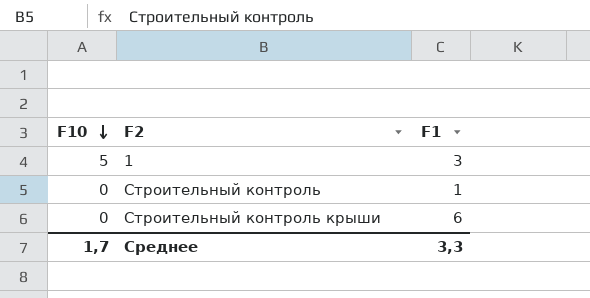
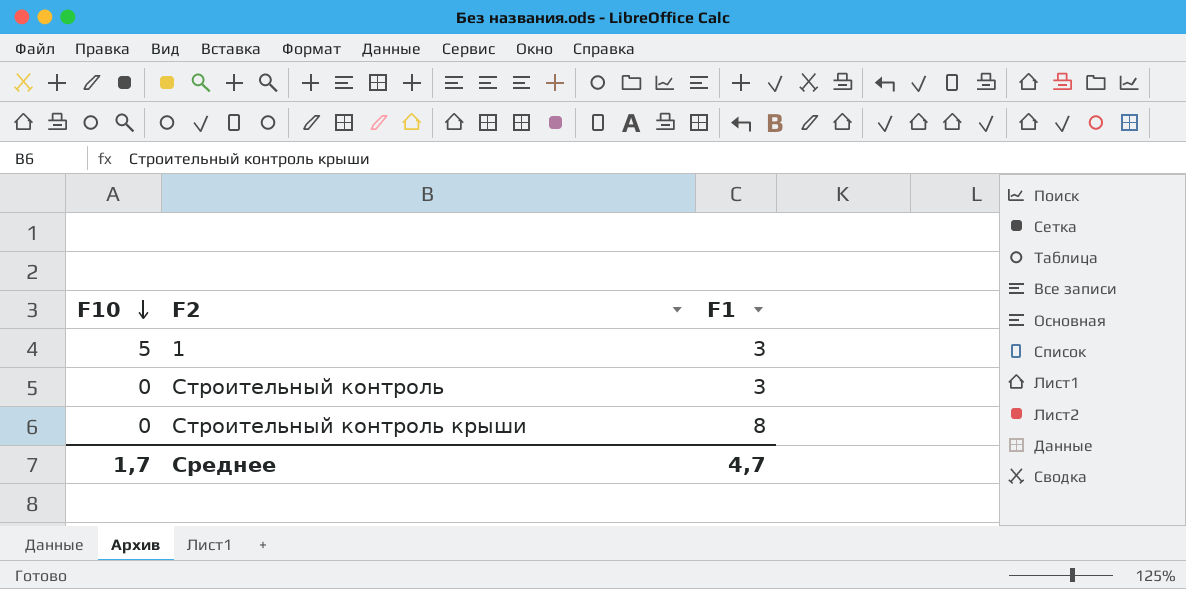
Строительный контроль | F1: 1 -> 3
Строительный контроль крыши | F1: 6 -> 8
Среднее | F1: 3,3 -> 4,7

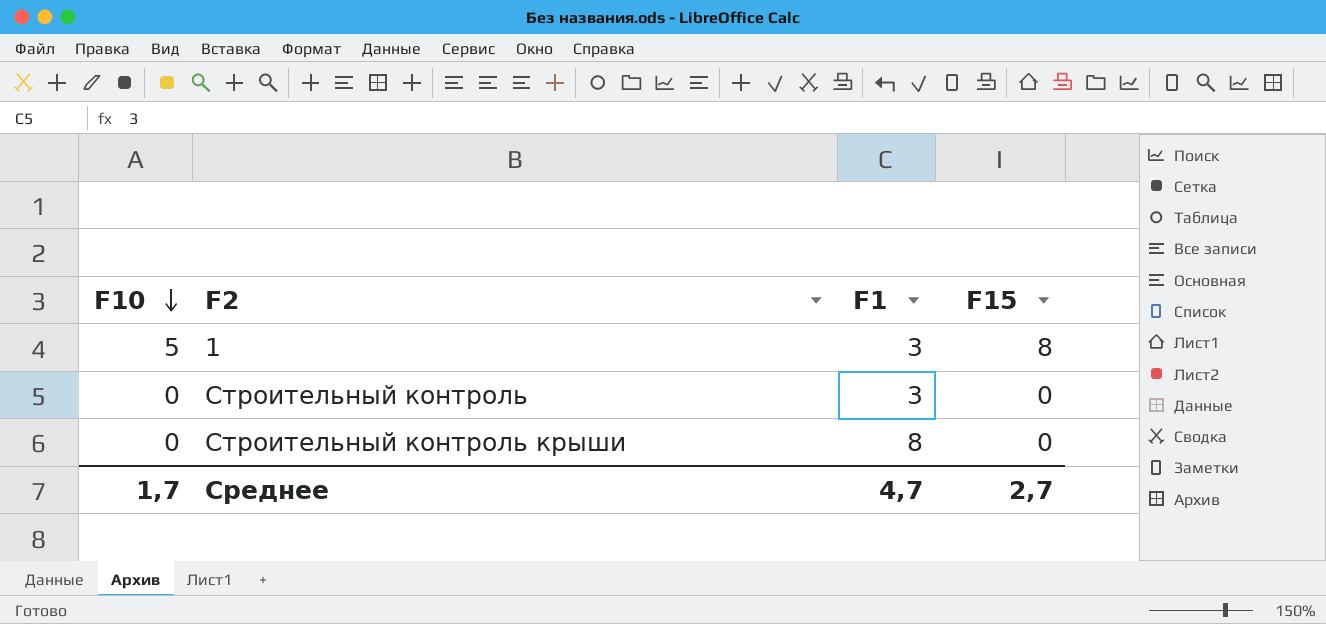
column F15 | position: none -> 4

